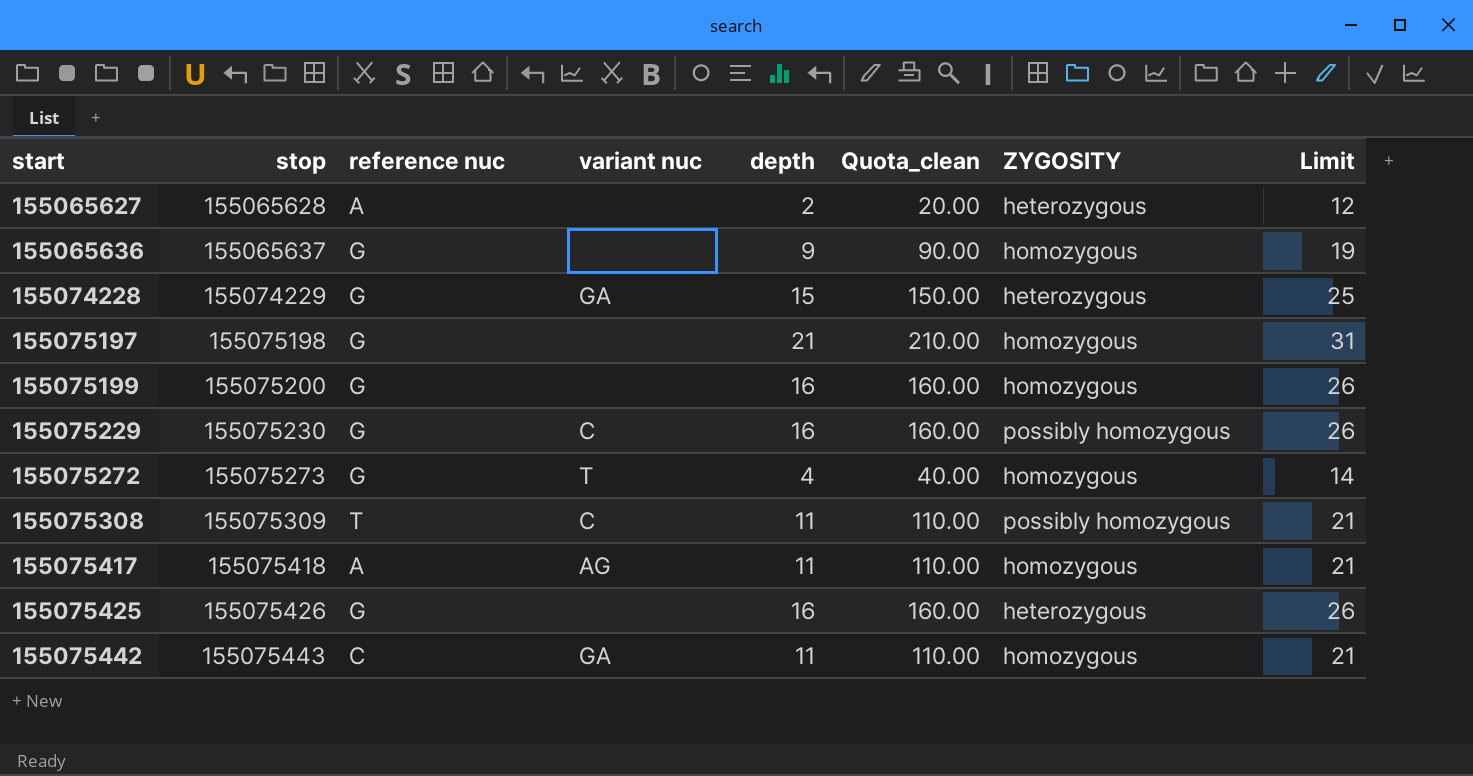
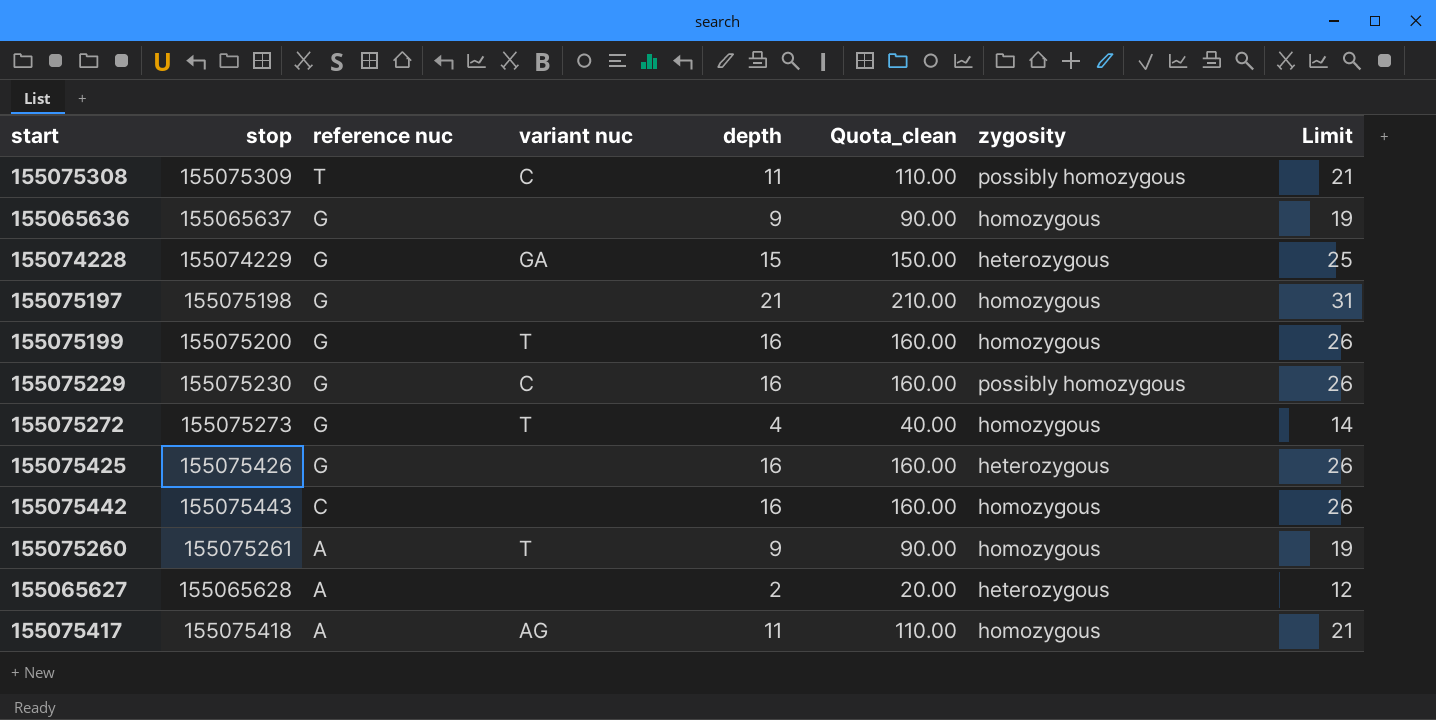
row order: start ascending -> reference nuc descending
column name: ZYGOSITY -> zygosity
155075199 | variant nuc: none -> T
155075442 | variant nuc: GA -> none
155075442 | depth: 11 -> 16
155075442 | Quota_clean: 110.00 -> 160.00
155075442 | Limit: 21 -> 26
row 155075260: none -> 155075261 | A | T | 9 | 90.00 | homozygous | 19

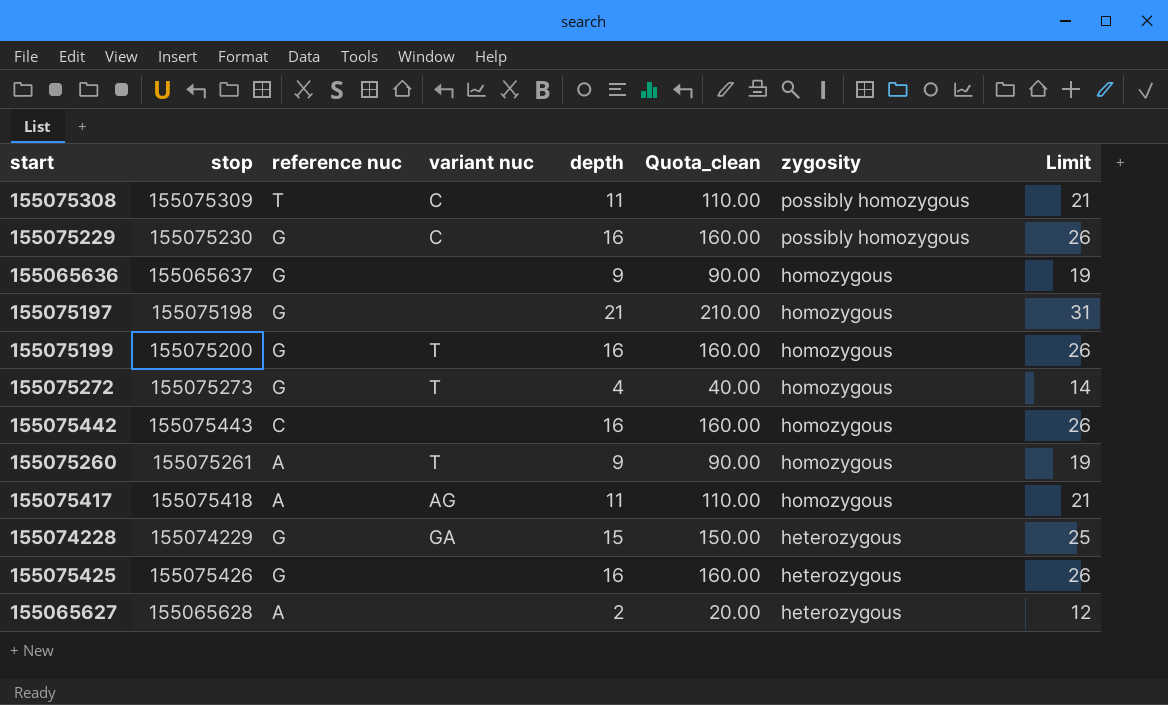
row order: reference nuc descending -> zygosity descending

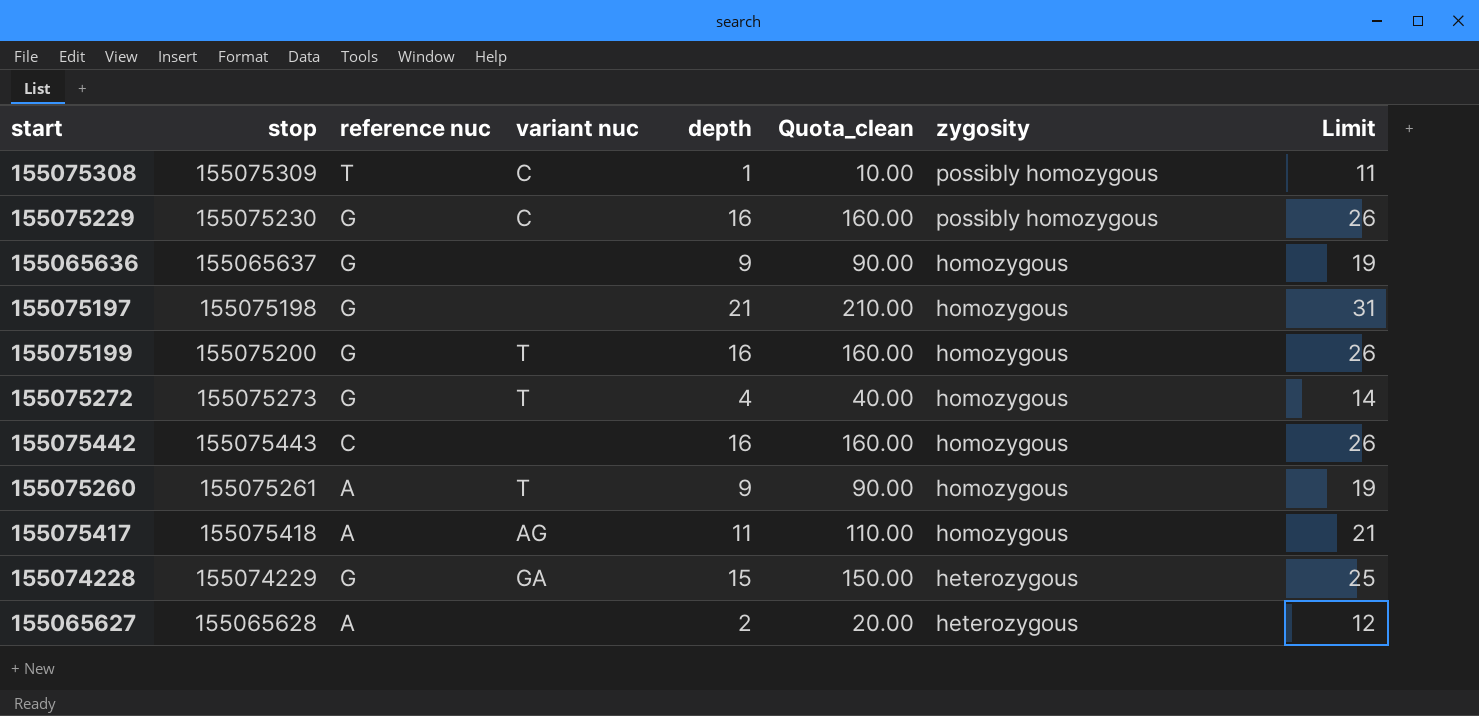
row 155075425: 155075426 | G | none | 16 | 160.00 | heterozygous | 26 -> none
155075308 | depth: 11 -> 1
155075308 | Quota_clean: 110.00 -> 10.00
155075308 | Limit: 21 -> 11

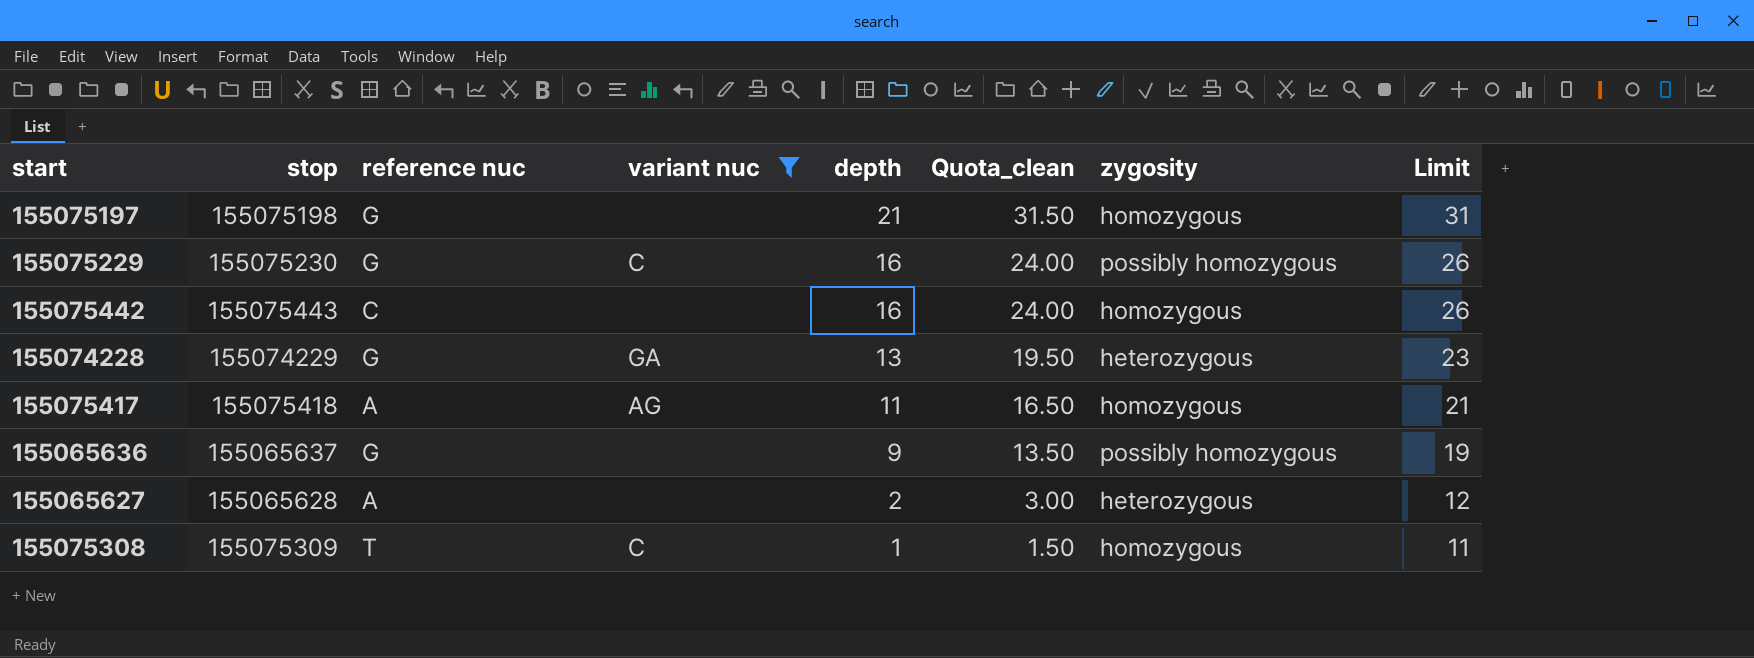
filter: none -> variant nuc != T
row order: zygosity descending -> depth descending
column Quota_clean | formula: [depth] * 10 -> [depth] * 1.5
155074228 | depth: 15 -> 13
155074228 | Limit: 25 -> 23
155065636 | zygosity: homozygous -> possibly homozygous
155075308 | zygosity: possibly homozygous -> homozygous

